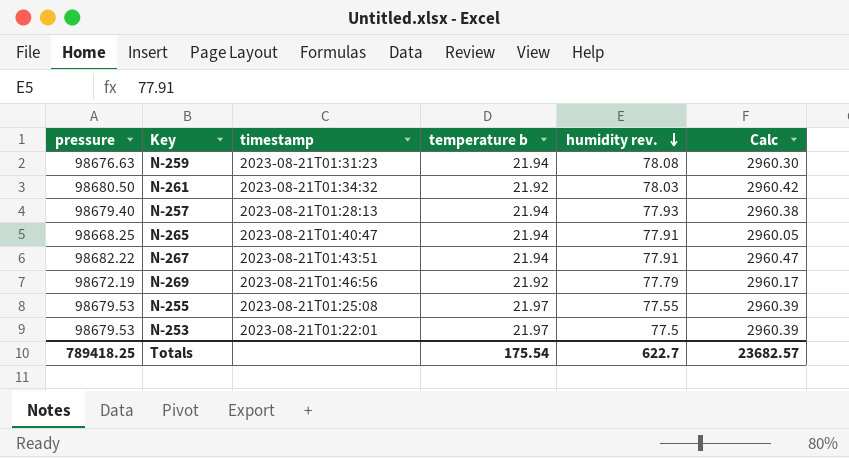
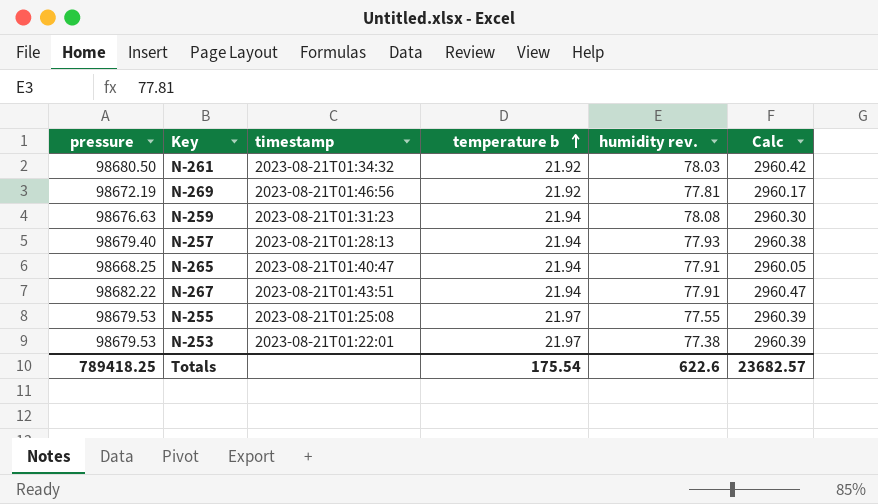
row order: humidity rev. descending -> temperature b ascending
N-269 | humidity rev.: 77.79 -> 77.81
N-253 | humidity rev.: 77.5 -> 77.38
Totals | humidity rev.: 622.7 -> 622.6

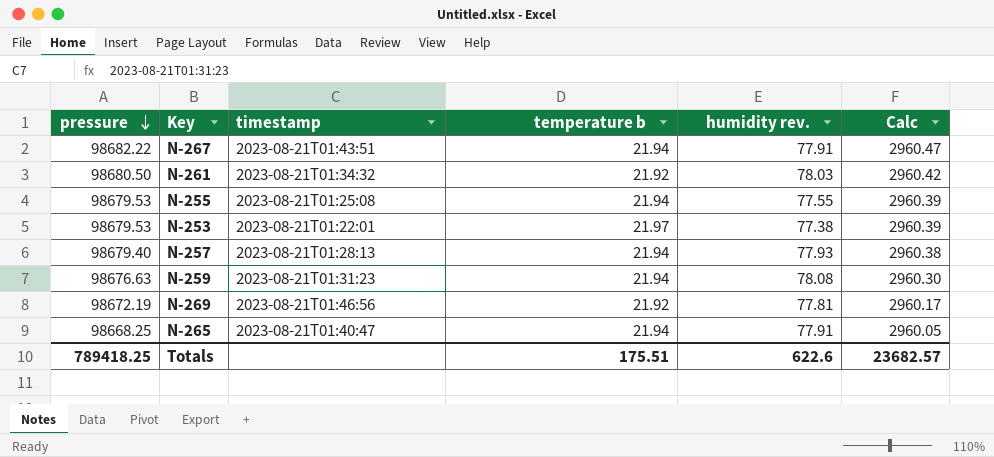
row order: temperature b ascending -> pressure descending
N-255 | temperature b: 21.97 -> 21.94
Totals | temperature b: 175.54 -> 175.51

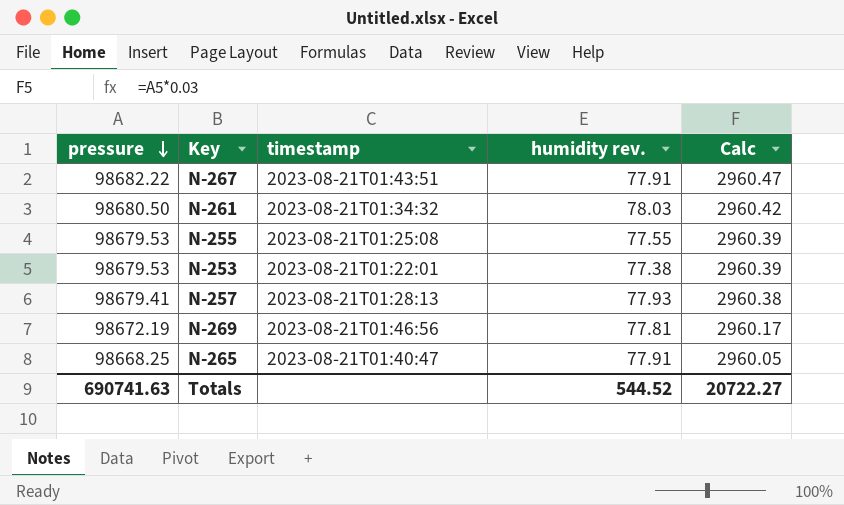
column temperature b | position: 4 -> none
row N-259: 98676.63 | 2023-08-21T01:31:23 | 21.94 | 78.08 | 2960.30 -> none
N-257 | pressure: 98679.40 -> 98679.41
Totals | pressure: 789418.25 -> 690741.63
Totals | humidity rev.: 622.6 -> 544.52
Totals | Calc: 23682.57 -> 20722.27

